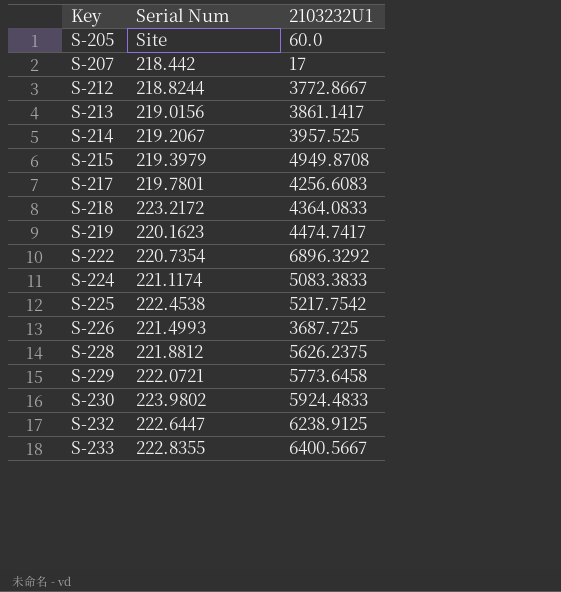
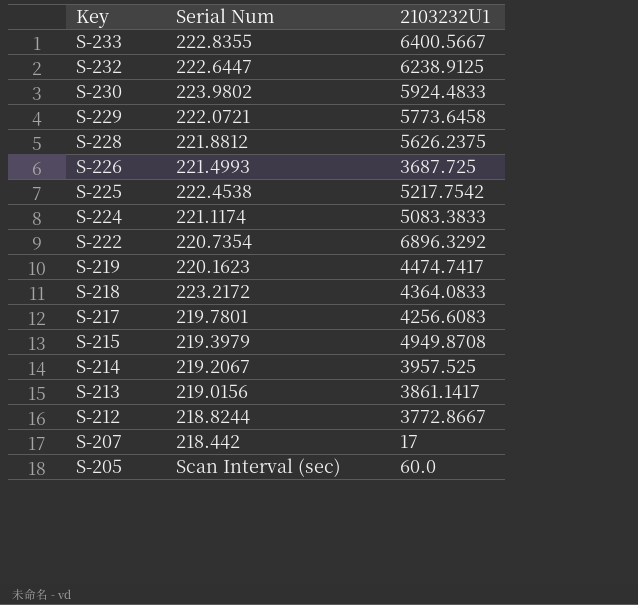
row order: Key ascending -> Key descending
S-205 | Serial Num: Site -> Scan Interval (sec)

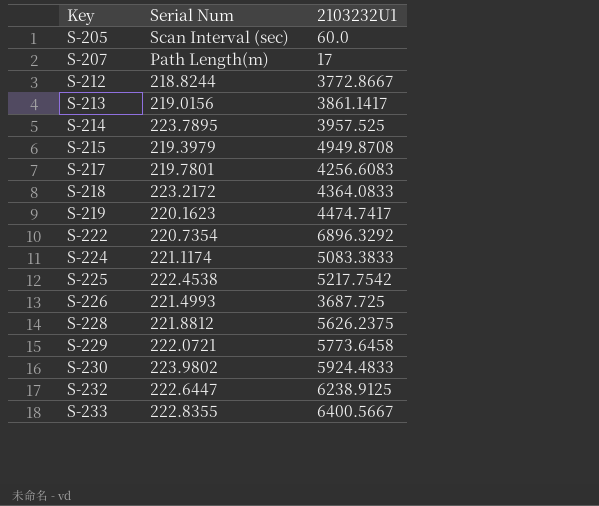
row order: Key descending -> Key ascending
S-207 | Serial Num: 218.442 -> Path Length(m)
S-214 | Serial Num: 219.2067 -> 223.7895

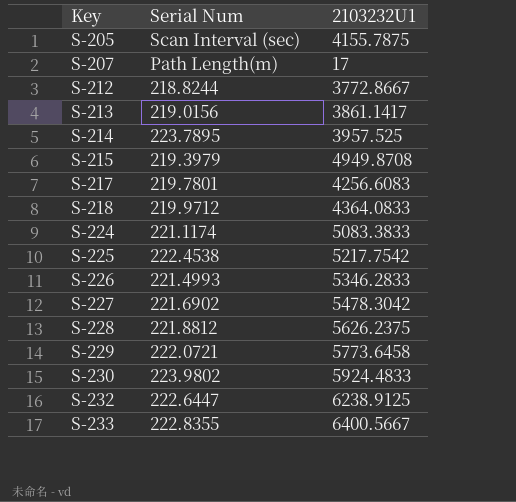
row S-219: 220.1623 | 4474.7417 -> none
row S-222: 220.7354 | 6896.3292 -> none
S-205 | 2103232U1: 60.0 -> 4155.7875
S-218 | Serial Num: 223.2172 -> 219.9712
S-226 | 2103232U1: 3687.725 -> 5346.2833
row S-227: none -> 221.6902 | 5478.3042

